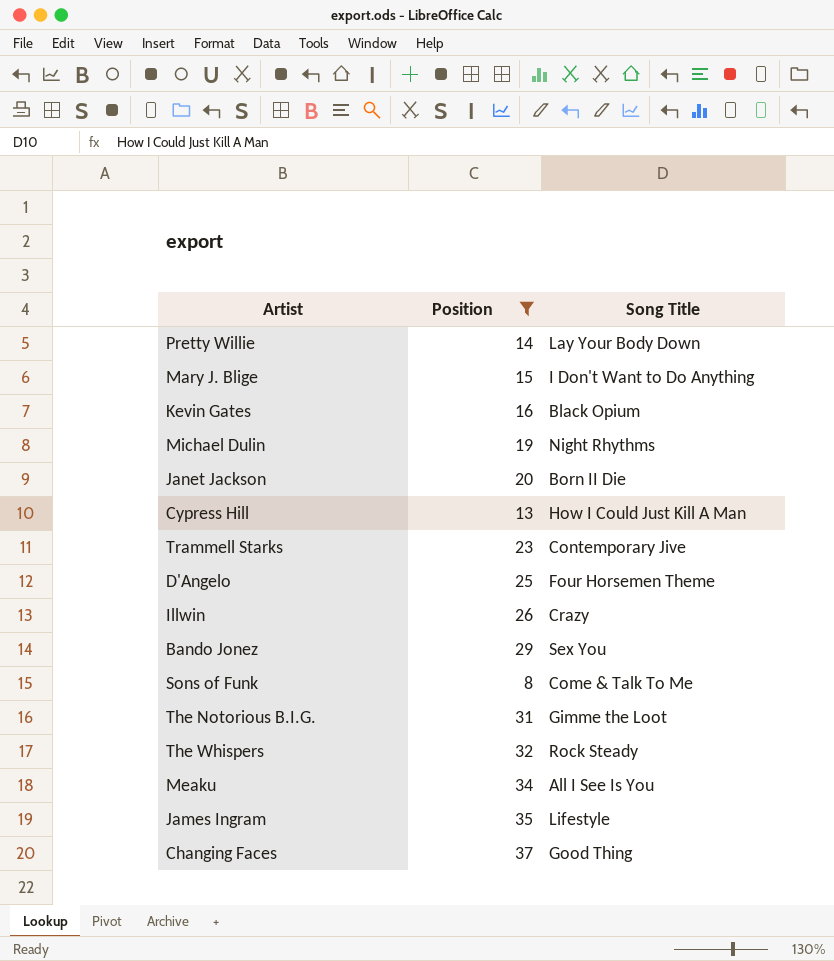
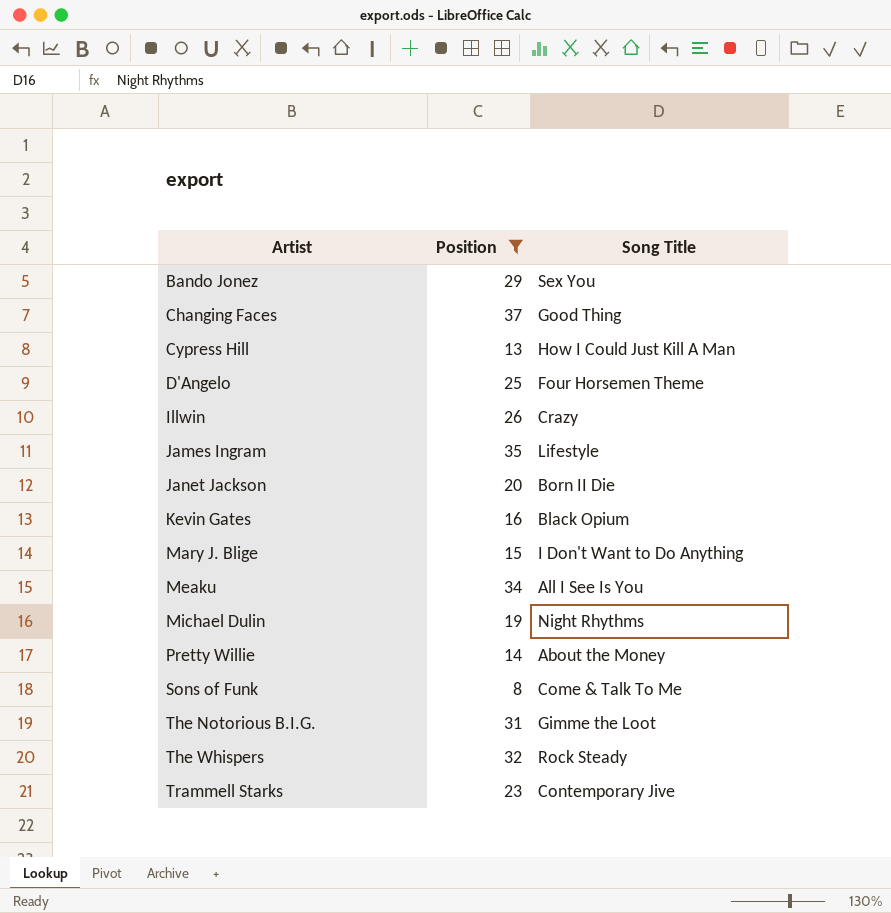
row order: none -> Artist ascending
Pretty Willie | Song Title: Lay Your Body Down -> About the Money

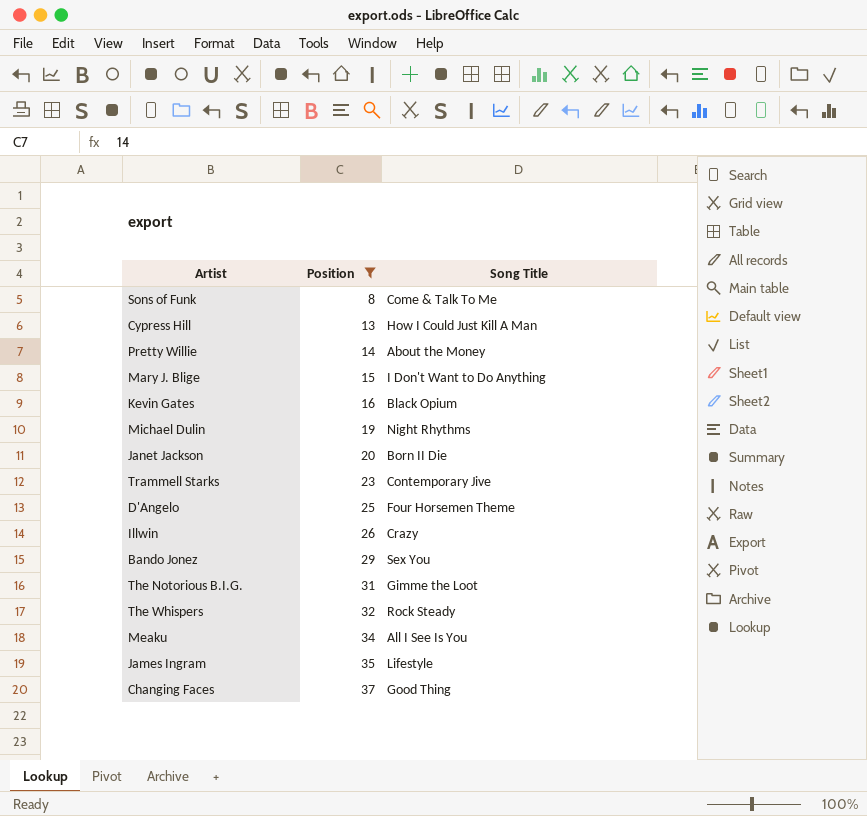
row order: Artist ascending -> Position ascending

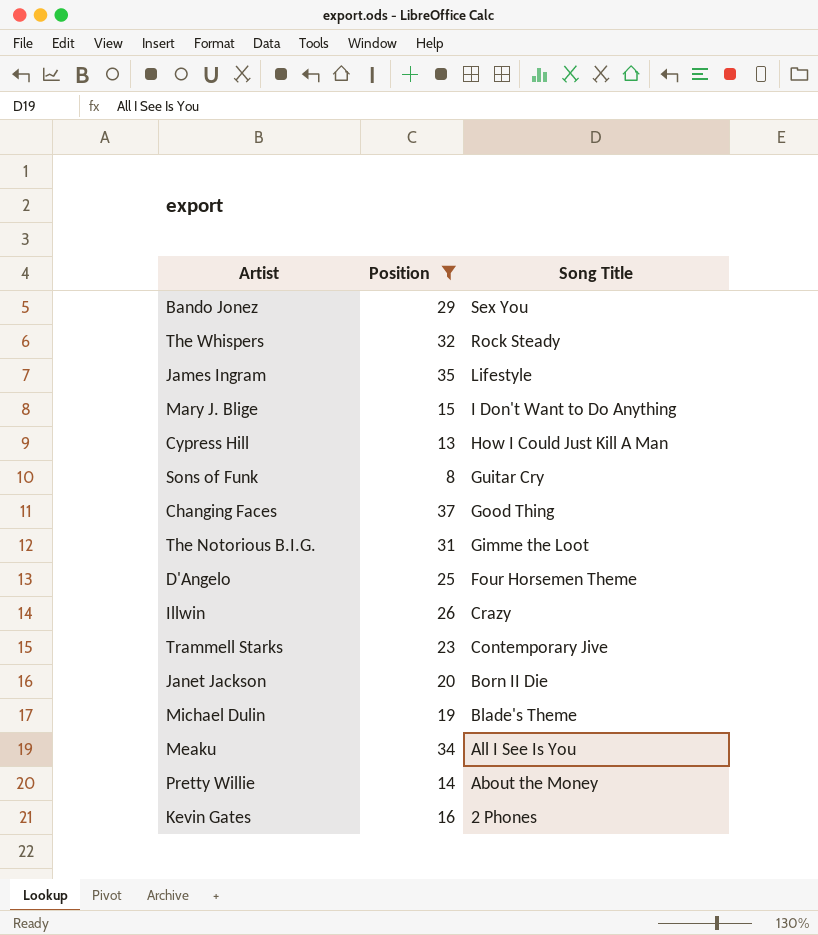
row order: Position ascending -> Song Title descending
Sons of Funk | Song Title: Come & Talk To Me -> Guitar Cry
Michael Dulin | Song Title: Night Rhythms -> Blade's Theme
Kevin Gates | Song Title: Black Opium -> 2 Phones

